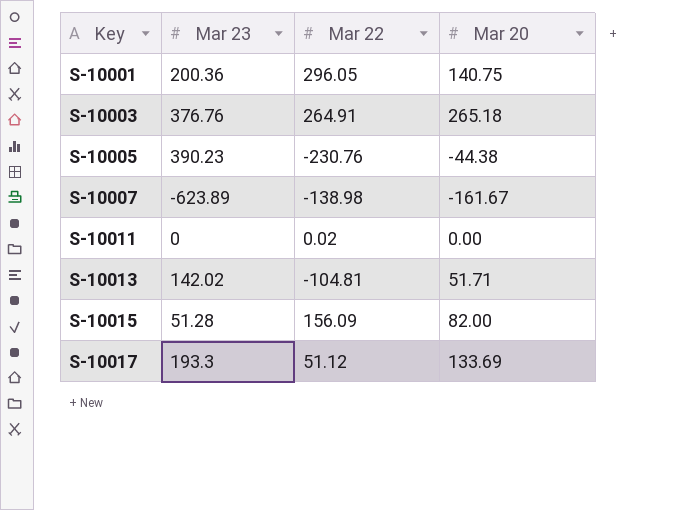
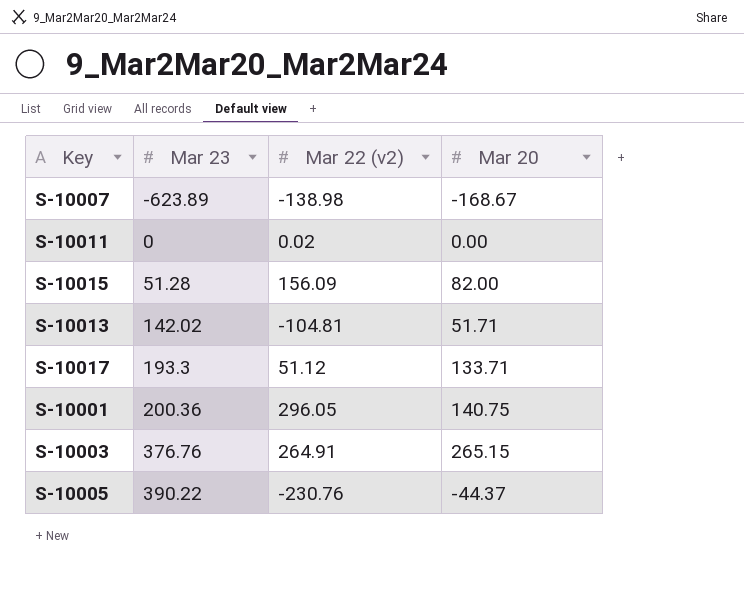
row order: Key ascending -> Mar 23 ascending
column name: Mar 22 -> Mar 22 (v2)
S-10007 | Mar 20: -161.67 -> -168.67
S-10017 | Mar 20: 133.69 -> 133.71
S-10003 | Mar 20: 265.18 -> 265.15
S-10005 | Mar 23: 390.23 -> 390.22
S-10005 | Mar 20: -44.38 -> -44.37

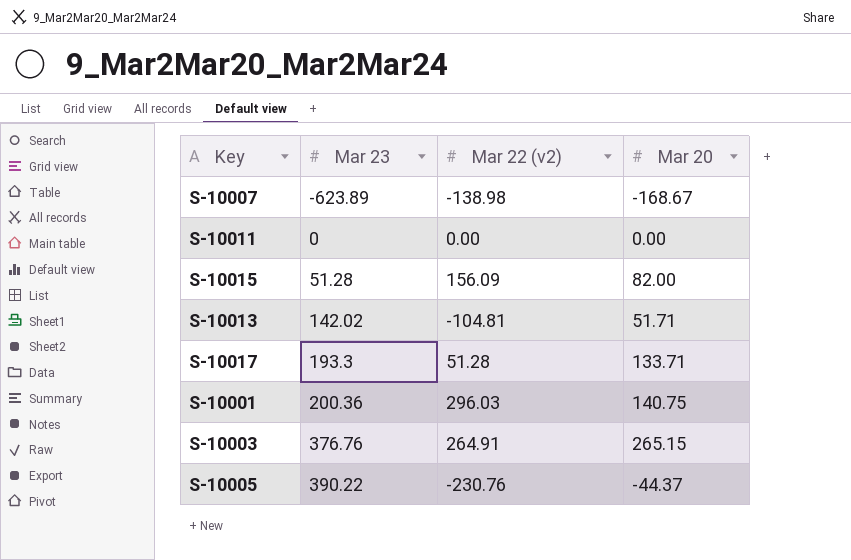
S-10011 | Mar 22 (v2): 0.02 -> 0.00
S-10017 | Mar 22 (v2): 51.12 -> 51.28
S-10001 | Mar 22 (v2): 296.05 -> 296.03

